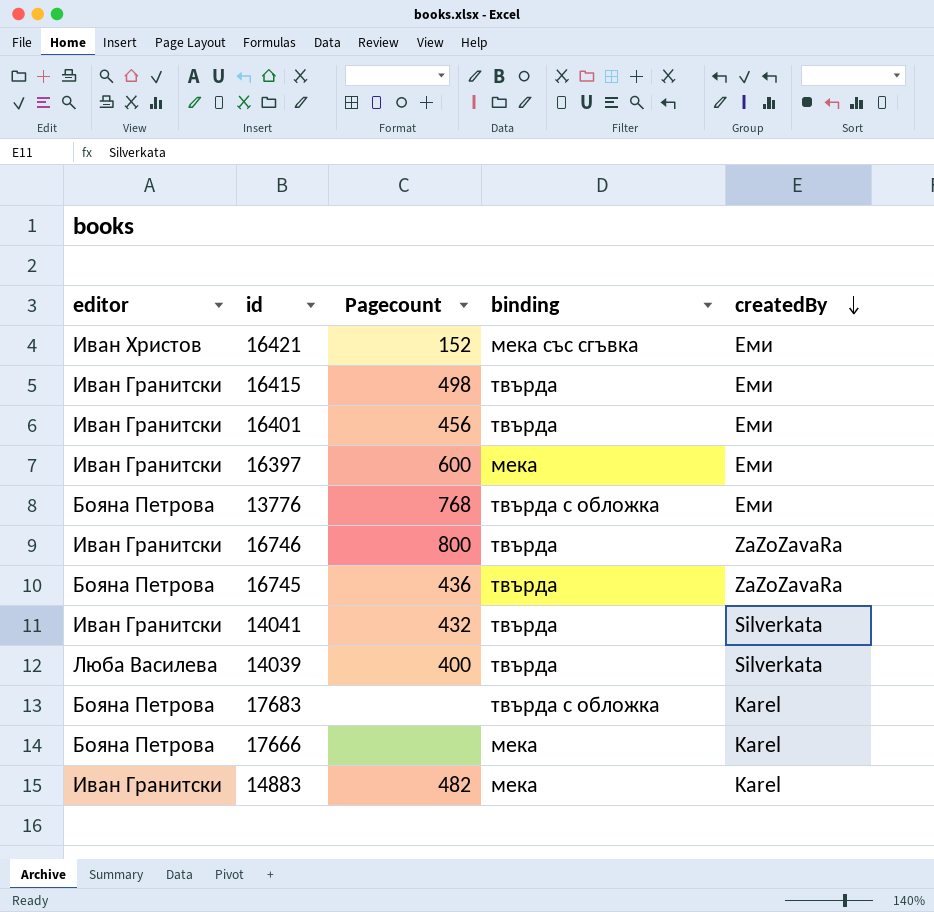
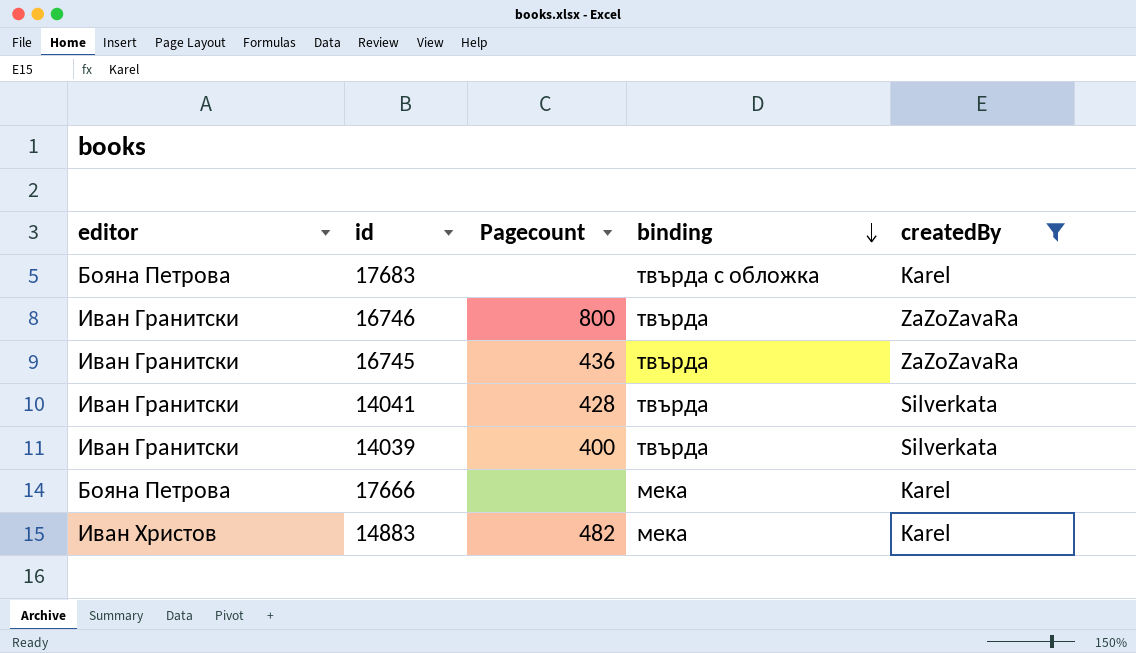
filter: none -> createdBy != Еми
row order: createdBy descending -> binding descending
16745 | editor: Бояна Петрова -> Иван Гранитски
14041 | Pagecount: 432 -> 428
14039 | editor: Люба Василева -> Иван Гранитски
14883 | editor: Иван Гранитски -> Иван Христов

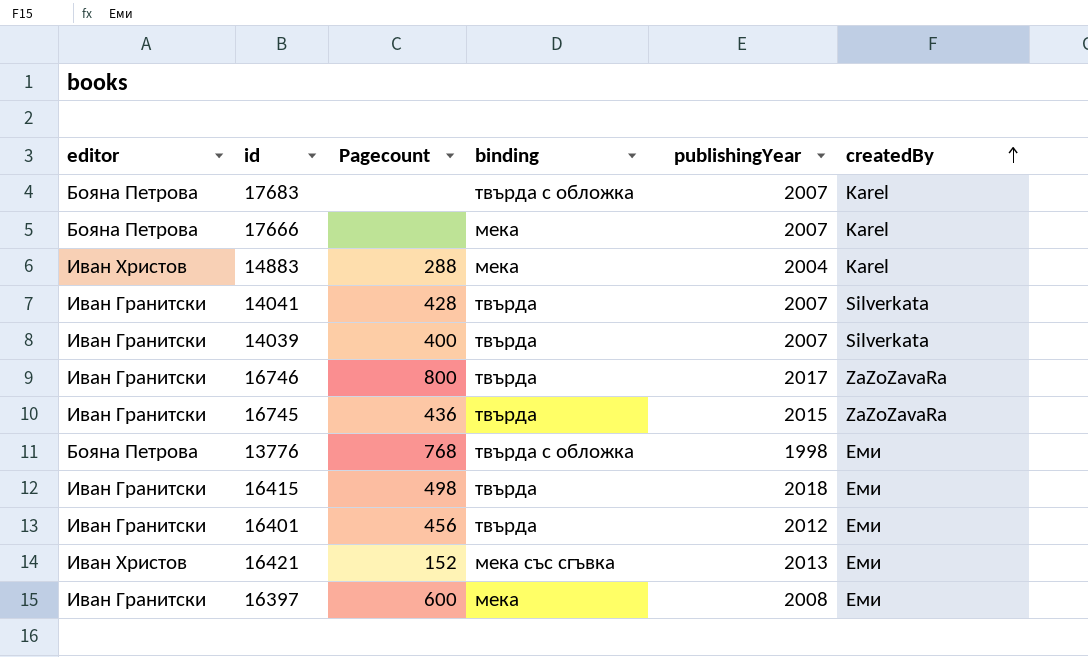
filter: createdBy != Еми -> none
row order: binding descending -> createdBy ascending
column publishingYear | position: none -> 5
14883 | Pagecount: 482 -> 288

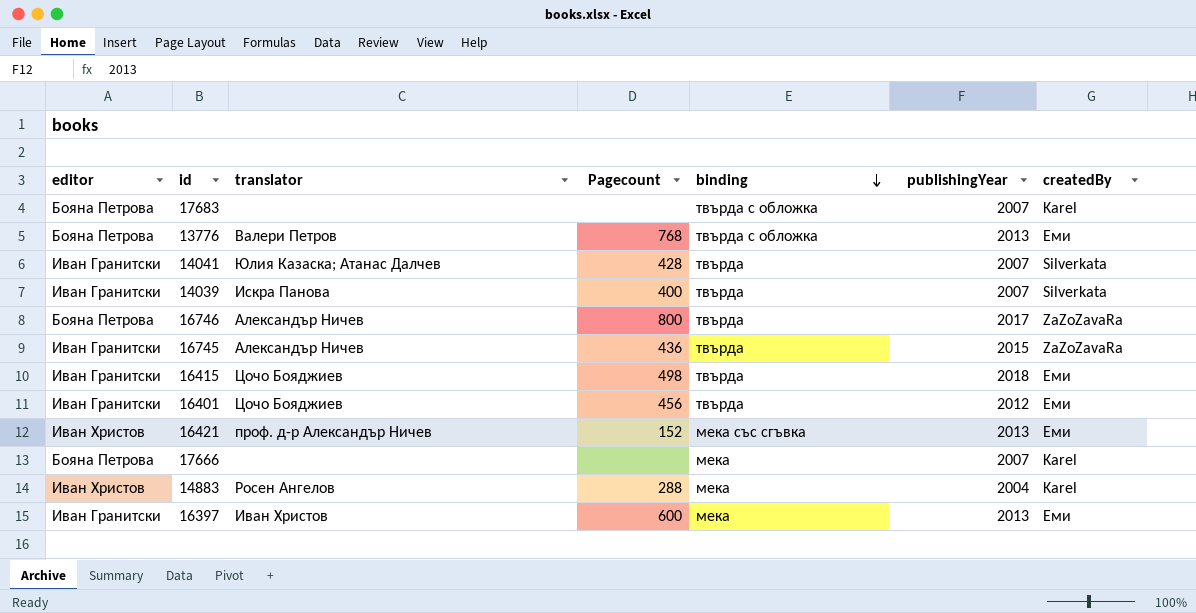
row order: createdBy ascending -> binding descending
column translator | position: none -> 3
13776 | publishingYear: 1998 -> 2013
16746 | editor: Иван Гранитски -> Бояна Петрова
16397 | publishingYear: 2008 -> 2013

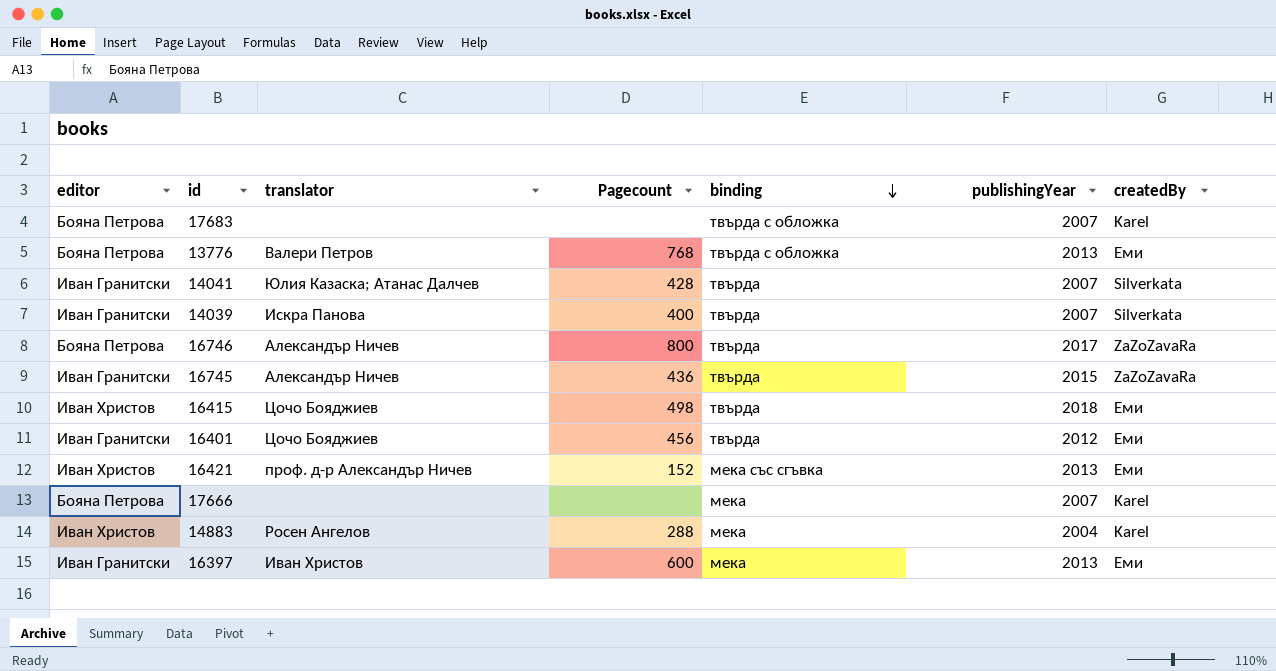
16415 | editor: Иван Гранитски -> Иван Христов

